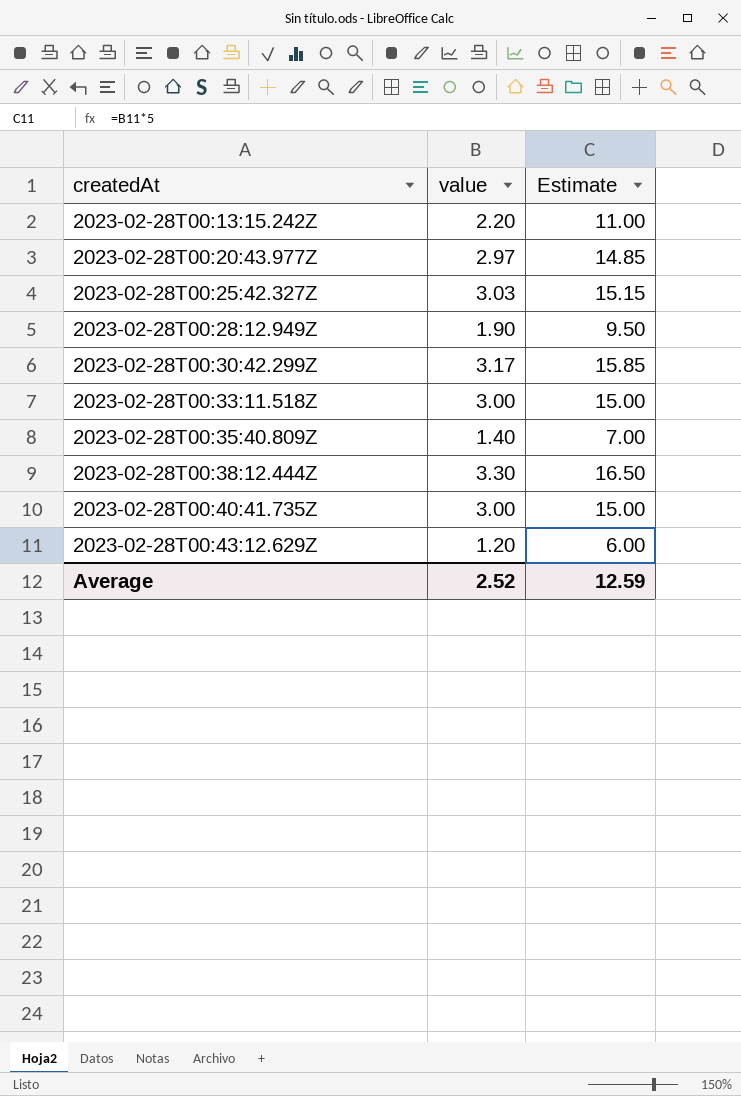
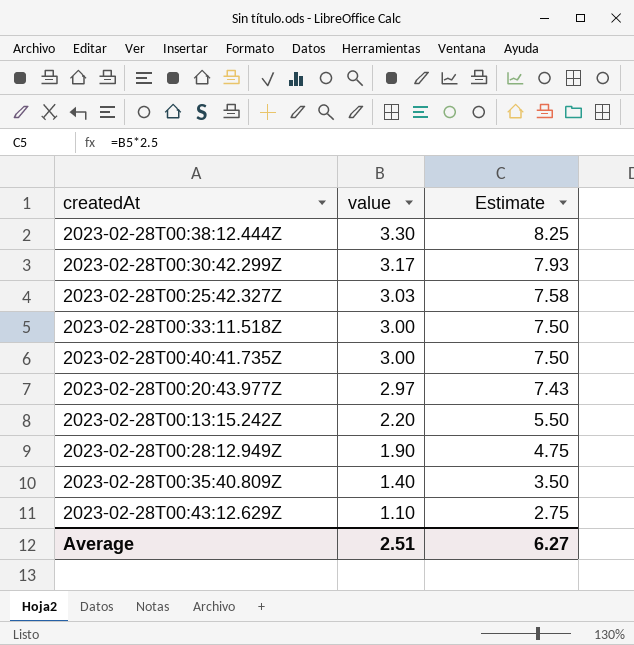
row order: createdAt ascending -> value descending
column Estimate | formula: [value] * 5 -> [value] * 2.5
2023-02-28T00:43:12.629Z | value: 1.20 -> 1.10
Average | value: 2.52 -> 2.51
Average | Estimate: 12.59 -> 6.27

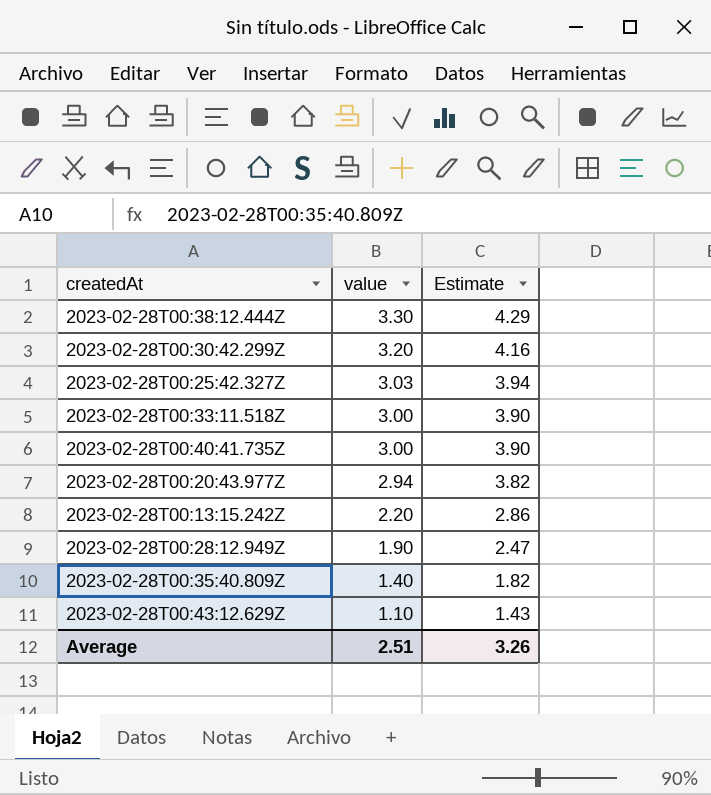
column Estimate | formula: [value] * 2.5 -> [value] * 1.3
2023-02-28T00:30:42.299Z | value: 3.17 -> 3.20
2023-02-28T00:20:43.977Z | value: 2.97 -> 2.94
Average | Estimate: 6.27 -> 3.26

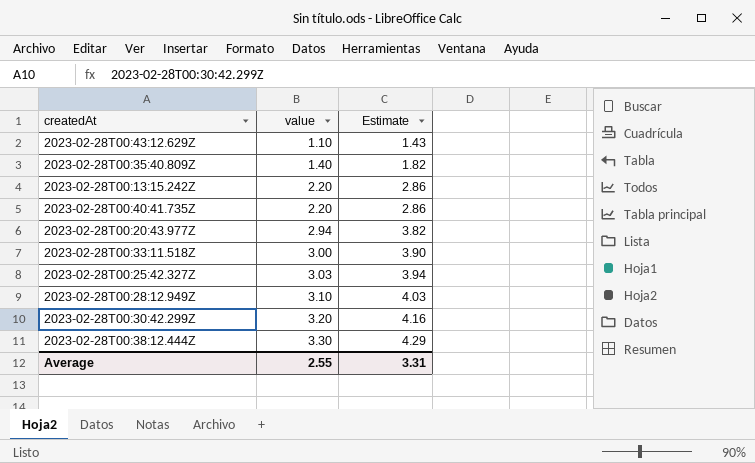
row order: value descending -> value ascending
2023-02-28T00:40:41.735Z | value: 3.00 -> 2.20
2023-02-28T00:40:41.735Z | Estimate: 3.90 -> 2.86
2023-02-28T00:28:12.949Z | value: 1.90 -> 3.10
2023-02-28T00:28:12.949Z | Estimate: 2.47 -> 4.03
Average | value: 2.51 -> 2.55
Average | Estimate: 3.26 -> 3.31

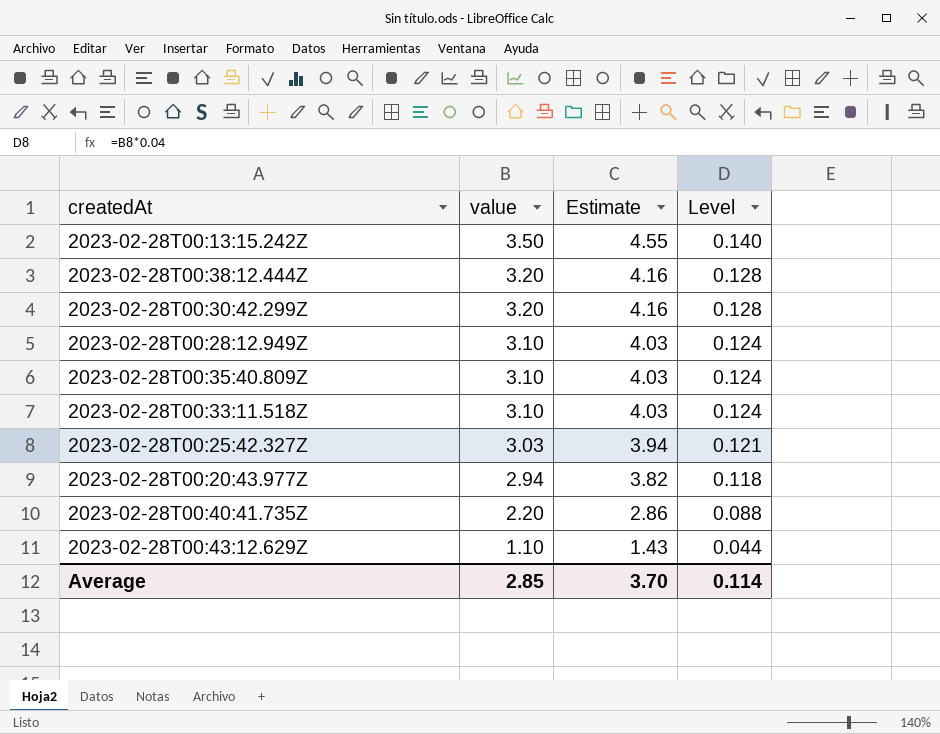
row order: value ascending -> value descending
column Level | formula: none -> [value] * 0.04
2023-02-28T00:13:15.242Z | value: 2.20 -> 3.50
2023-02-28T00:13:15.242Z | Estimate: 2.86 -> 4.55
2023-02-28T00:38:12.444Z | value: 3.30 -> 3.20
2023-02-28T00:38:12.444Z | Estimate: 4.29 -> 4.16
2023-02-28T00:35:40.809Z | value: 1.40 -> 3.10
2023-02-28T00:35:40.809Z | Estimate: 1.82 -> 4.03
2023-02-28T00:33:11.518Z | value: 3.00 -> 3.10
2023-02-28T00:33:11.518Z | Estimate: 3.90 -> 4.03
Average | value: 2.55 -> 2.85
Average | Estimate: 3.31 -> 3.70

